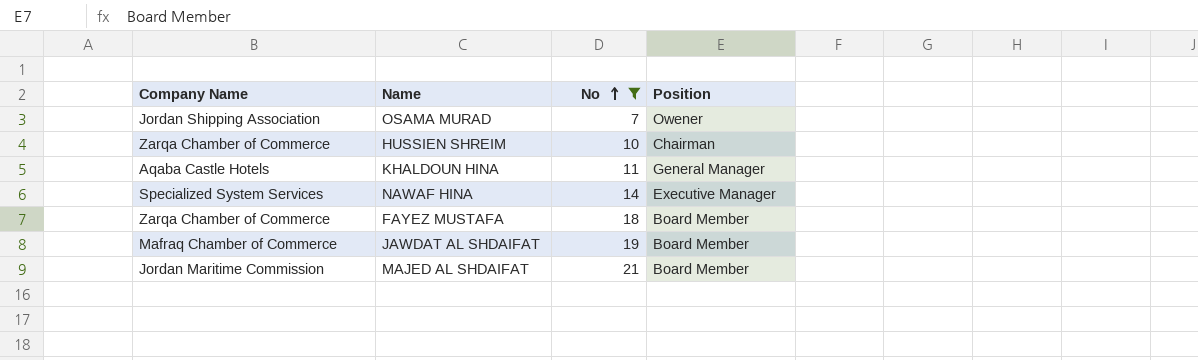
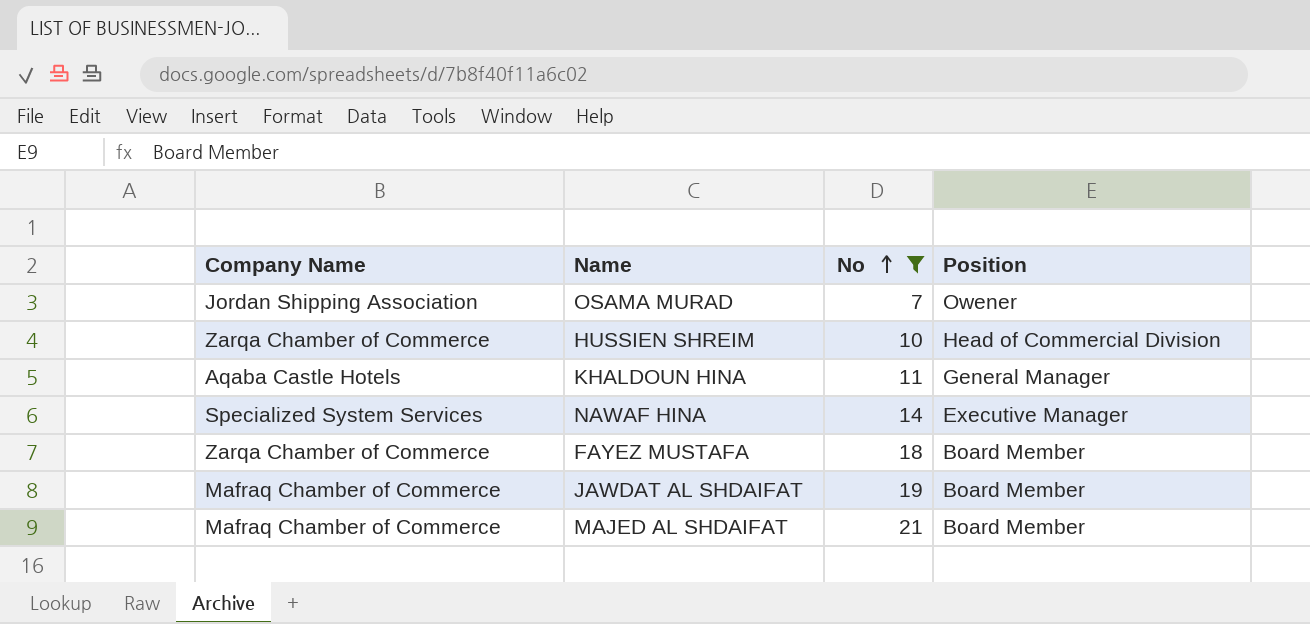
HUSSIEN SHREIM | Position: Chairman -> Head of Commercial Division
MAJED AL SHDAIFAT | Company Name: Jordan Maritime Commission -> Mafraq Chamber of Commerce

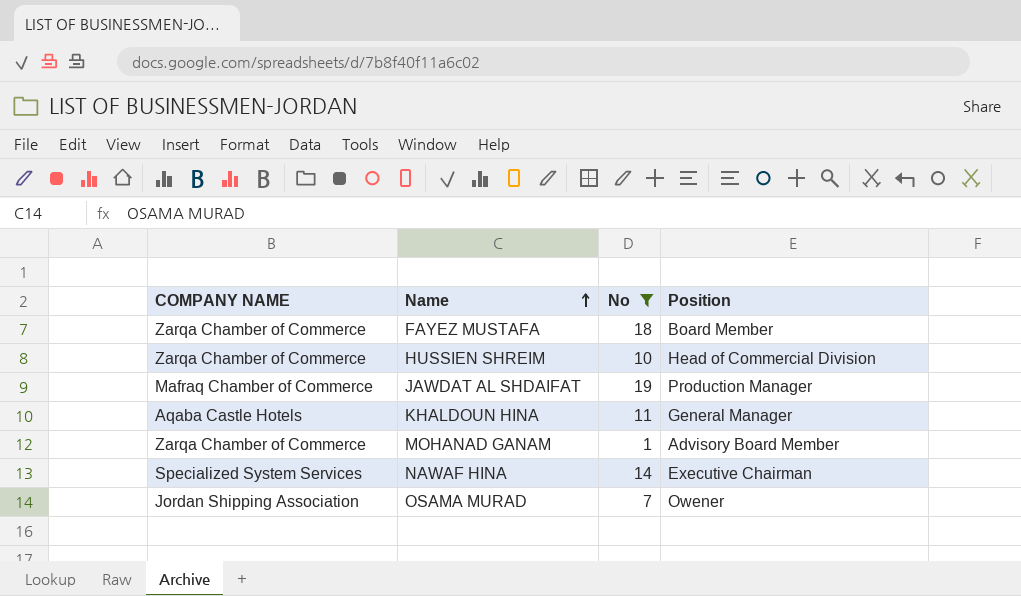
row order: No ascending -> Name ascending
column name: Company Name -> COMPANY NAME
row MAJED AL SHDAIFAT: Mafraq Chamber of Commerce | 21 | Board Member -> none
JAWDAT AL SHDAIFAT | Position: Board Member -> Production Manager
row MOHANAD GANAM: none -> Zarqa Chamber of Commerce | 1 | Advisory Board Member
NAWAF HINA | Position: Executive Manager -> Executive Chairman

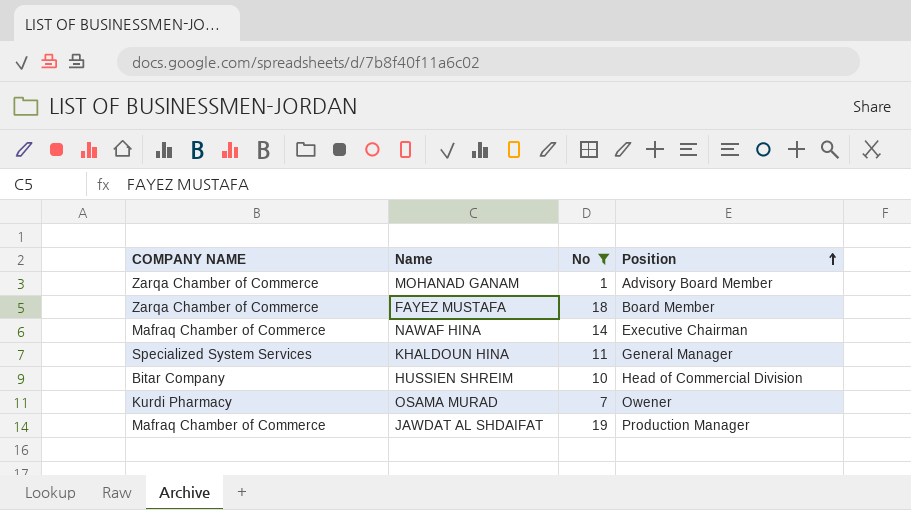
row order: Name ascending -> Position ascending
NAWAF HINA | COMPANY NAME: Specialized System Services -> Mafraq Chamber of Commerce
KHALDOUN HINA | COMPANY NAME: Aqaba Castle Hotels -> Specialized System Services
HUSSIEN SHREIM | COMPANY NAME: Zarqa Chamber of Commerce -> Bitar Company
OSAMA MURAD | COMPANY NAME: Jordan Shipping Association -> Kurdi Pharmacy

